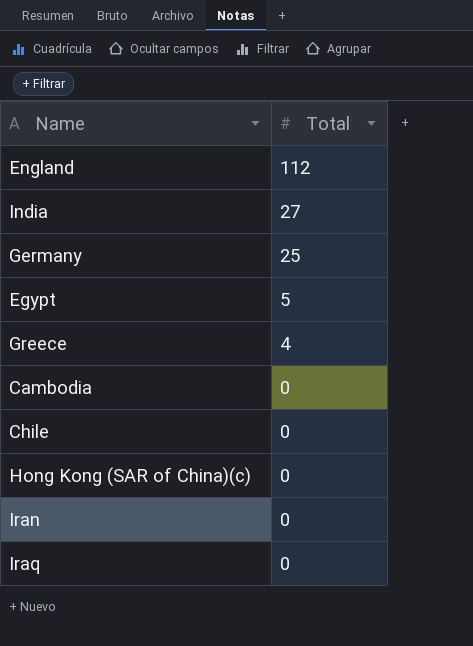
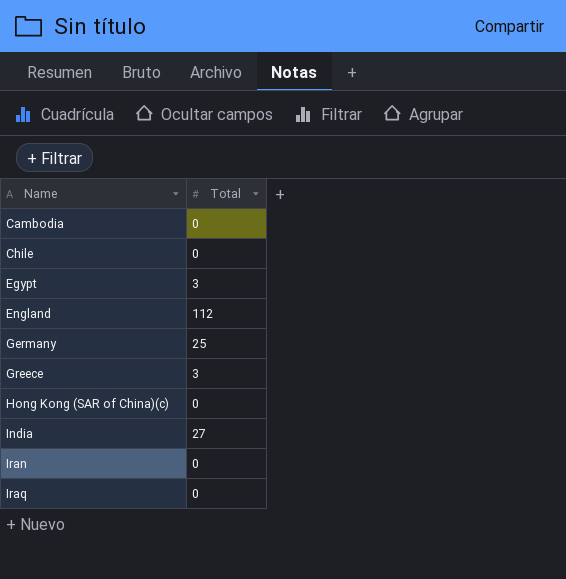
row order: Total descending -> Name ascending
Egypt | Total: 5 -> 3
Greece | Total: 4 -> 3

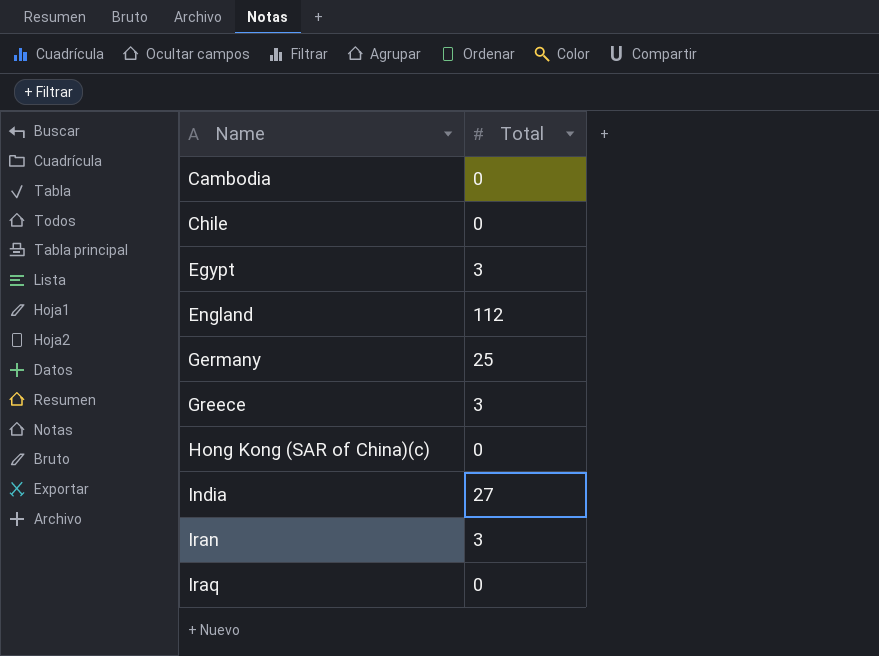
Iran | Total: 0 -> 3

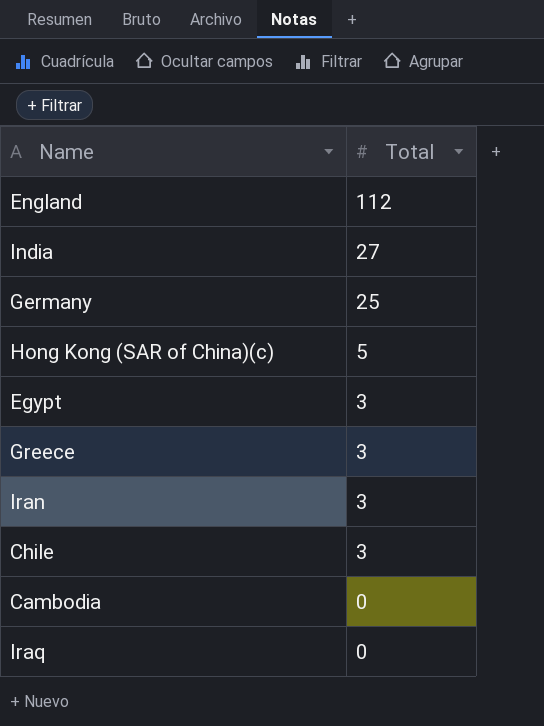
row order: Name ascending -> Total descending
Hong Kong (SAR of China)(c) | Total: 0 -> 5
Chile | Total: 0 -> 3

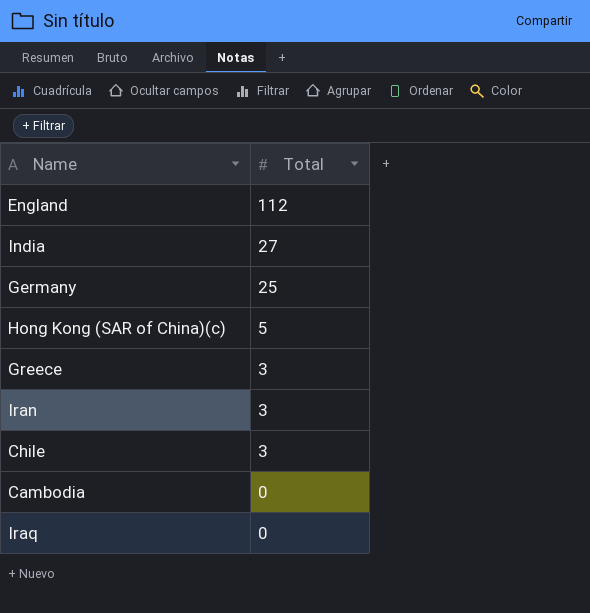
row Egypt: 3 -> none

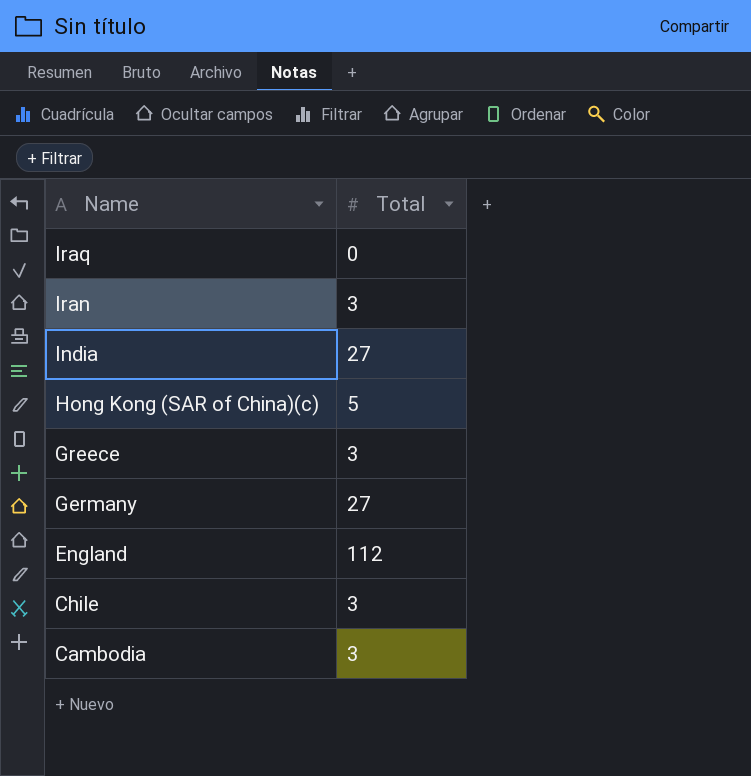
row order: Total descending -> Name descending
Germany | Total: 25 -> 27
Cambodia | Total: 0 -> 3

